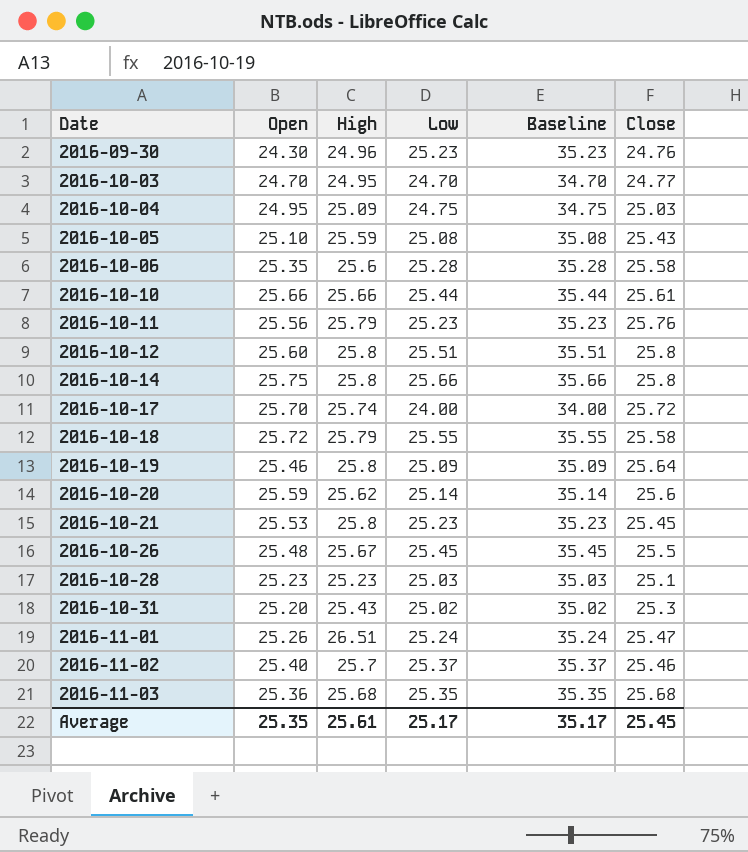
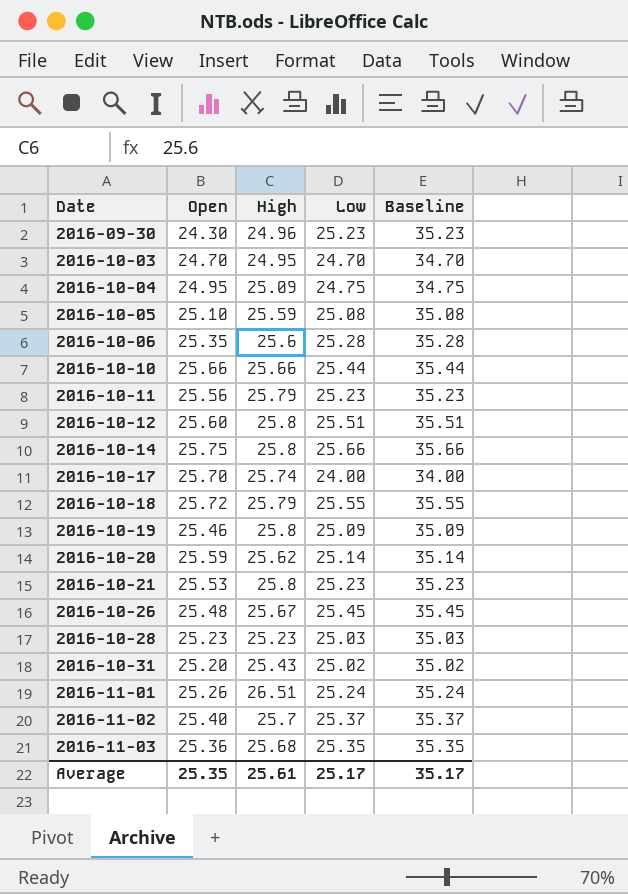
column Close | position: 6 -> none

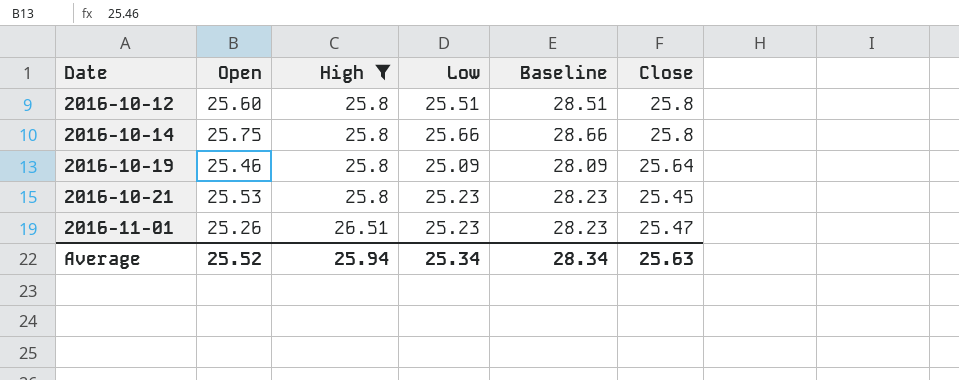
filter: none -> High >= 25.8
column Baseline | formula: [Low] + 10 -> [Low] + 3
column Close | position: none -> 6
2016-11-01 | Low: 25.24 -> 25.23
Average | Open: 25.35 -> 25.52
Average | High: 25.61 -> 25.94
Average | Low: 25.17 -> 25.34
Average | Baseline: 35.17 -> 28.34

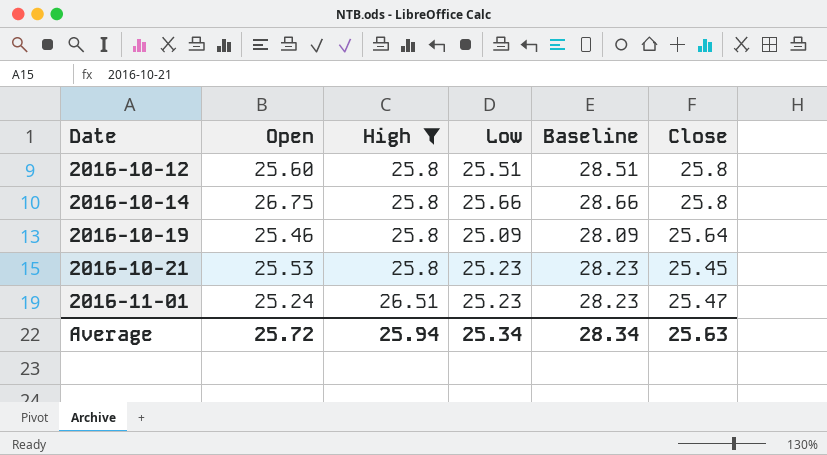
2016-10-14 | Open: 25.75 -> 26.75
2016-11-01 | Open: 25.26 -> 25.24
Average | Open: 25.52 -> 25.72

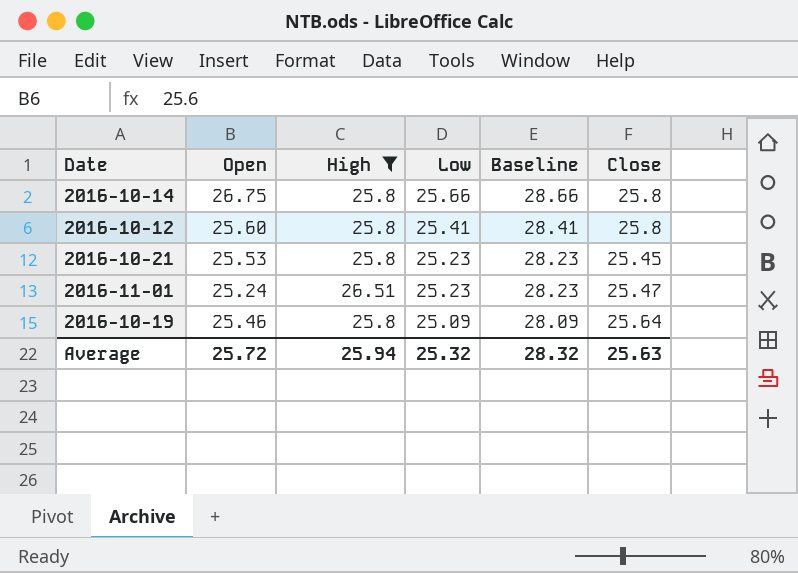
row order: Date ascending -> Low descending
2016-10-12 | Low: 25.51 -> 25.41
2016-10-12 | Baseline: 28.51 -> 28.41
Average | Low: 25.34 -> 25.32
Average | Baseline: 28.34 -> 28.32

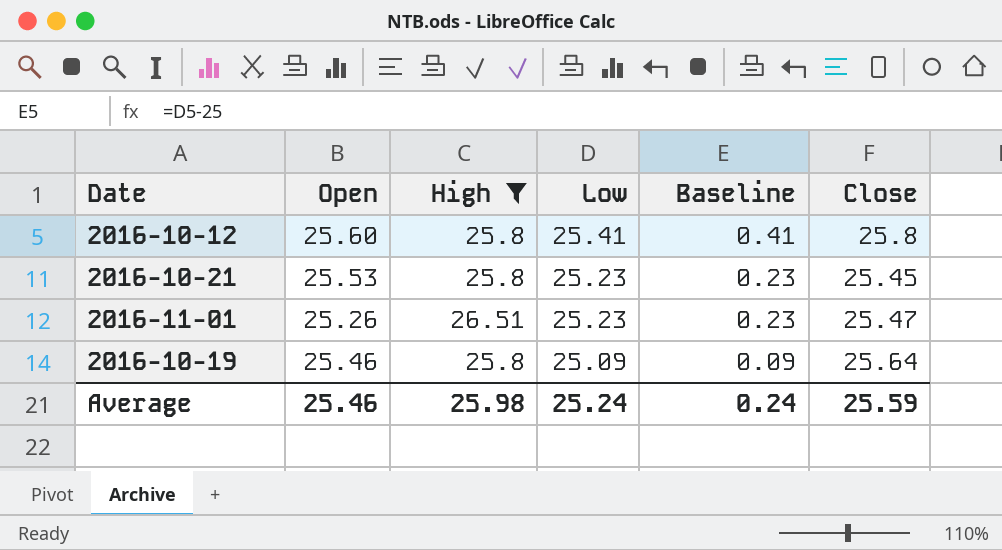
column Baseline | formula: [Low] + 3 -> [Low] - 25
row 2016-10-14: 26.75 | 25.8 | 25.66 | 28.66 | 25.8 -> none
2016-11-01 | Open: 25.24 -> 25.26
Average | Open: 25.72 -> 25.46
Average | High: 25.94 -> 25.98
Average | Low: 25.32 -> 25.24
Average | Baseline: 28.32 -> 0.24
Average | Close: 25.63 -> 25.59

